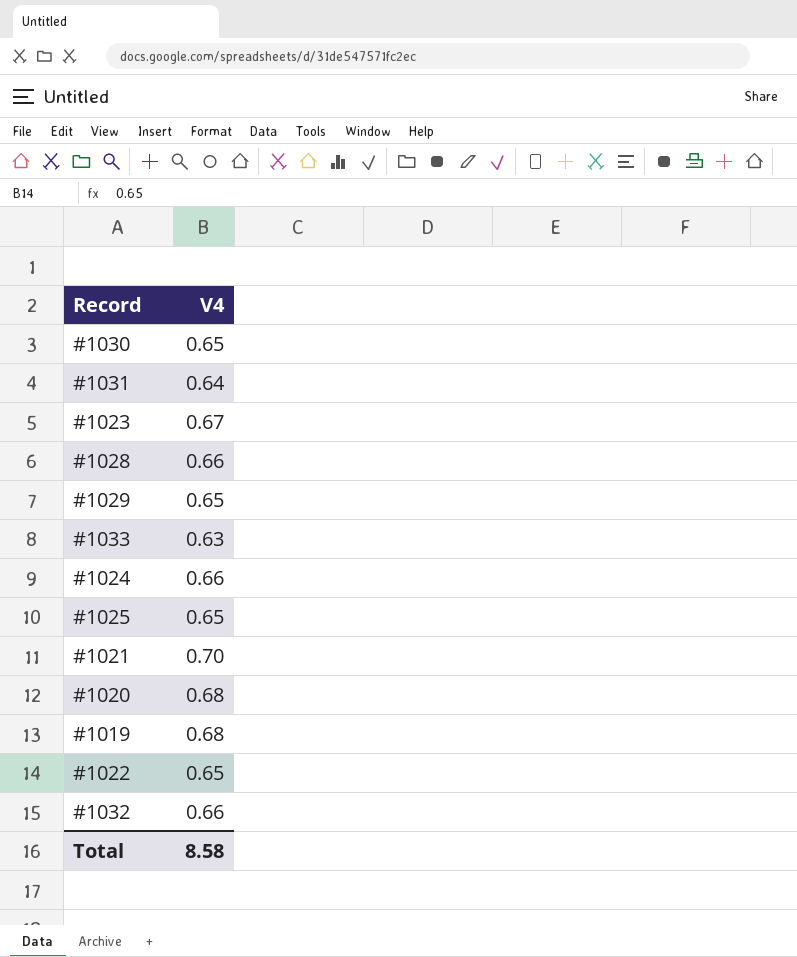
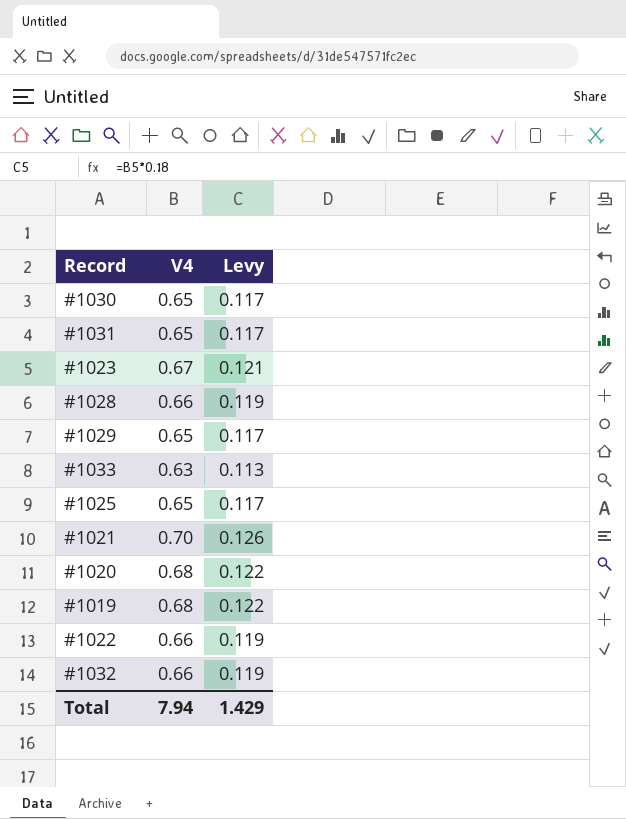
column Levy | formula: none -> [V4] * 0.18
row #1024: 0.66 -> none
#1031 | V4: 0.64 -> 0.65
#1022 | V4: 0.65 -> 0.66
Total | V4: 8.58 -> 7.94

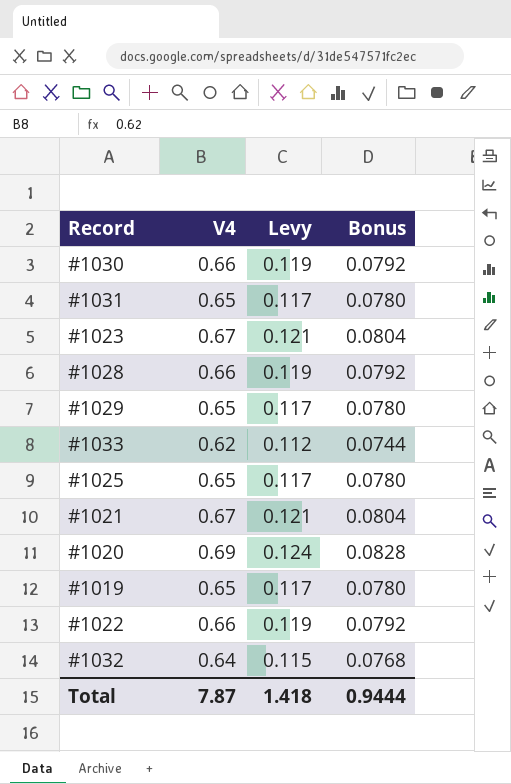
column Bonus | formula: none -> [V4] * 0.12
#1030 | V4: 0.65 -> 0.66
#1030 | Levy: 0.117 -> 0.119
#1033 | V4: 0.63 -> 0.62
#1033 | Levy: 0.113 -> 0.112
#1021 | V4: 0.70 -> 0.67
#1021 | Levy: 0.126 -> 0.121
#1020 | V4: 0.68 -> 0.69
#1020 | Levy: 0.122 -> 0.124
#1019 | V4: 0.68 -> 0.65
#1019 | Levy: 0.122 -> 0.117
#1032 | V4: 0.66 -> 0.64
#1032 | Levy: 0.119 -> 0.115
Total | V4: 7.94 -> 7.87
Total | Levy: 1.429 -> 1.418

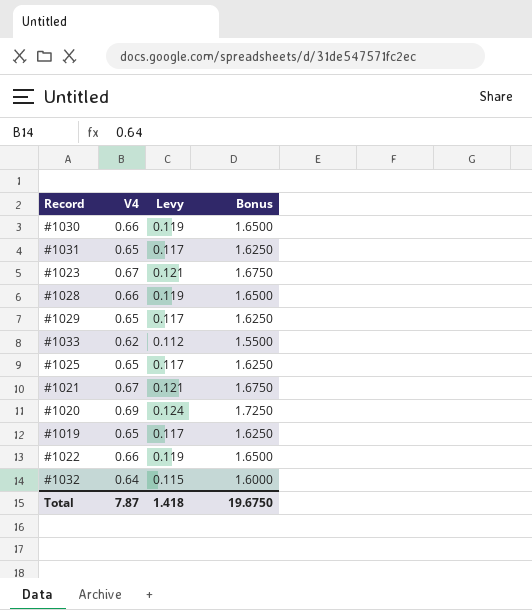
column Bonus | formula: [V4] * 0.12 -> [V4] * 2.5
Total | Bonus: 0.9444 -> 19.6750

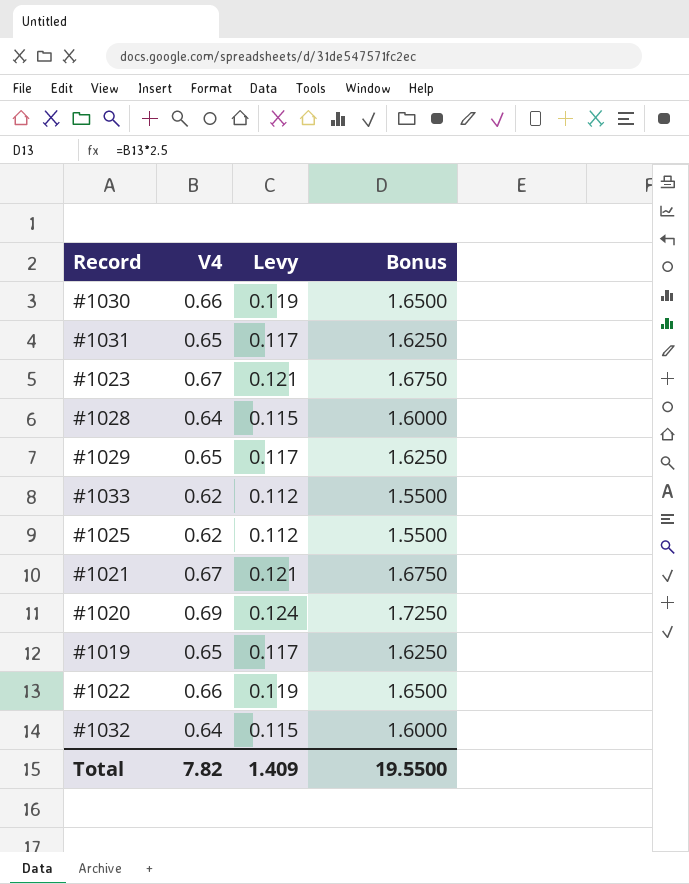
#1028 | V4: 0.66 -> 0.64
#1028 | Levy: 0.119 -> 0.115
#1028 | Bonus: 1.6500 -> 1.6000
#1025 | V4: 0.65 -> 0.62
#1025 | Levy: 0.117 -> 0.112
#1025 | Bonus: 1.6250 -> 1.5500
Total | V4: 7.87 -> 7.82
Total | Levy: 1.418 -> 1.409
Total | Bonus: 19.6750 -> 19.5500

